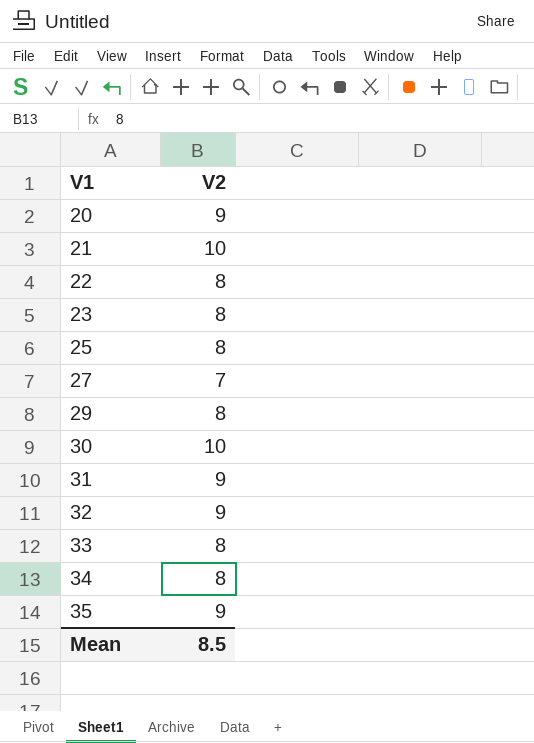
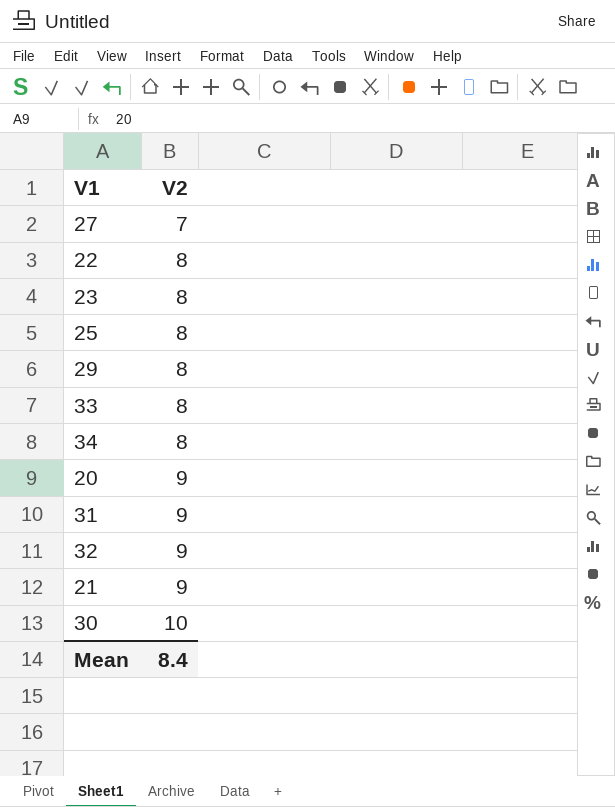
row order: V1 ascending -> V2 ascending
row 35: 9 -> none
21 | V2: 10 -> 9
Mean | V2: 8.5 -> 8.4

